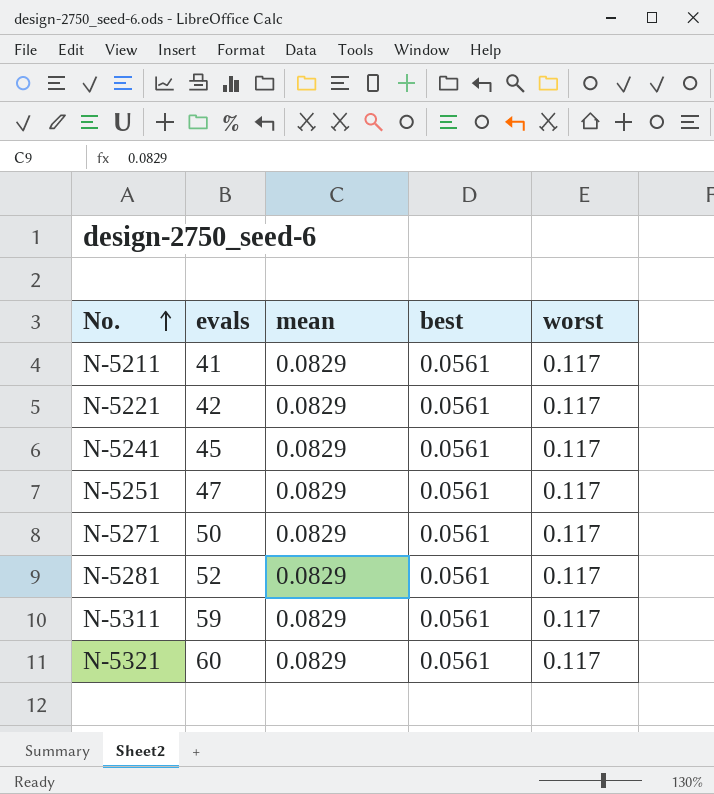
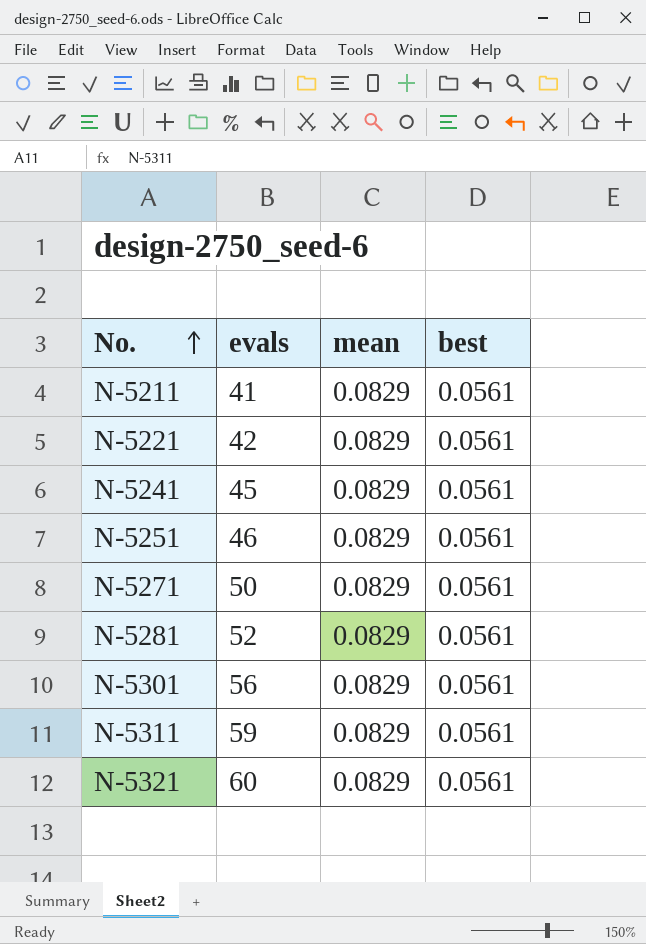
column worst | position: 5 -> none
N-5251 | evals: 47 -> 46
row N-5301: none -> 56 | 0.0829 | 0.0561

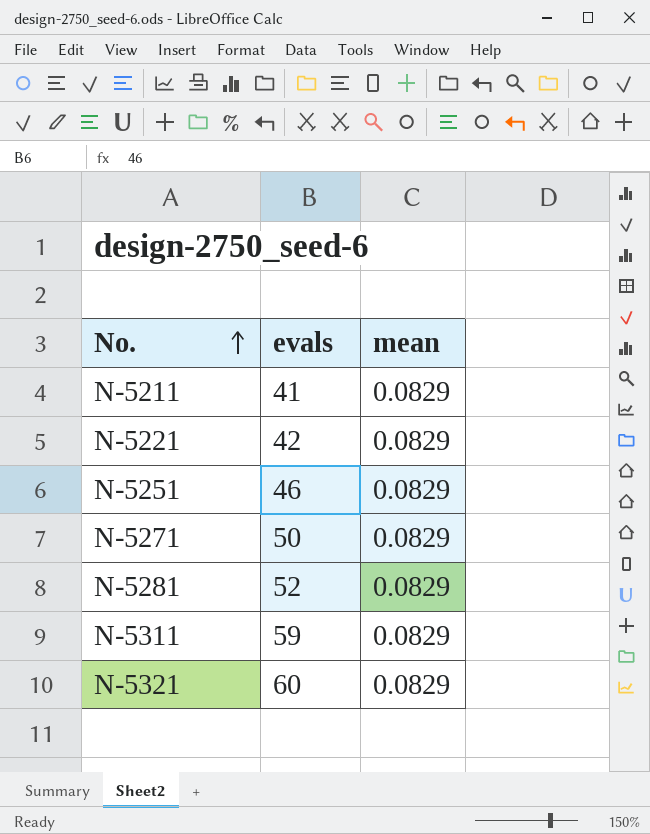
column best | position: 4 -> none
row N-5241: 45 | 0.0829 | 0.0561 -> none
row N-5301: 56 | 0.0829 | 0.0561 -> none

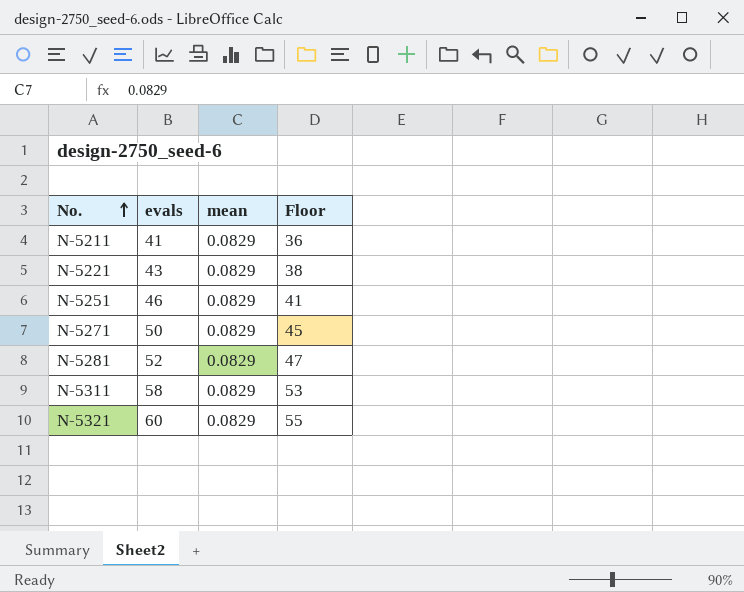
column Floor | formula: none -> [evals] - 5
N-5221 | evals: 42 -> 43
N-5311 | evals: 59 -> 58

